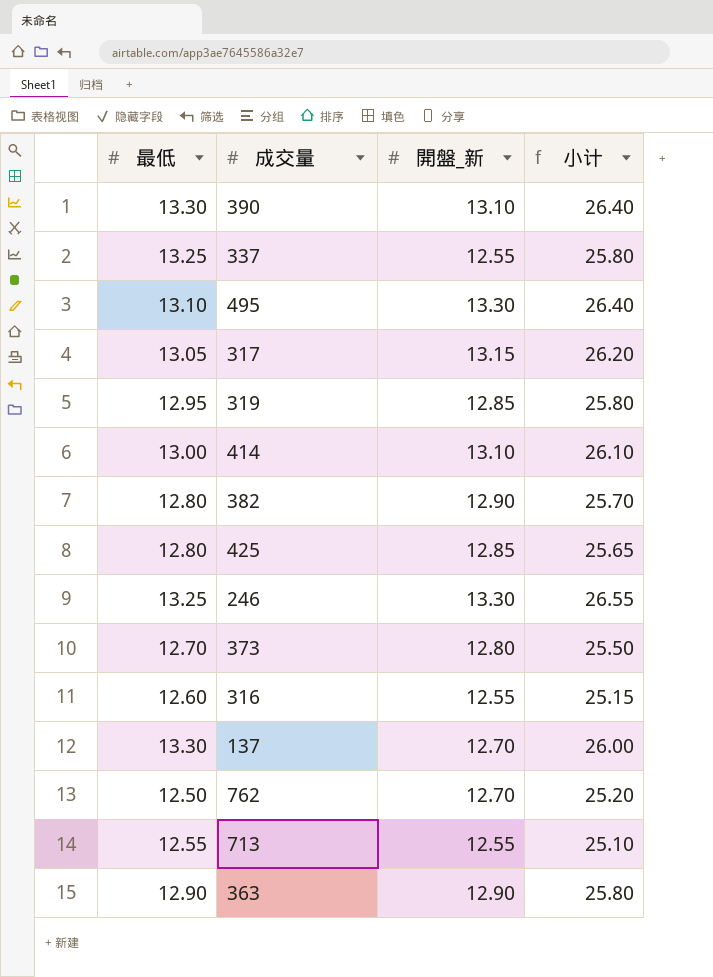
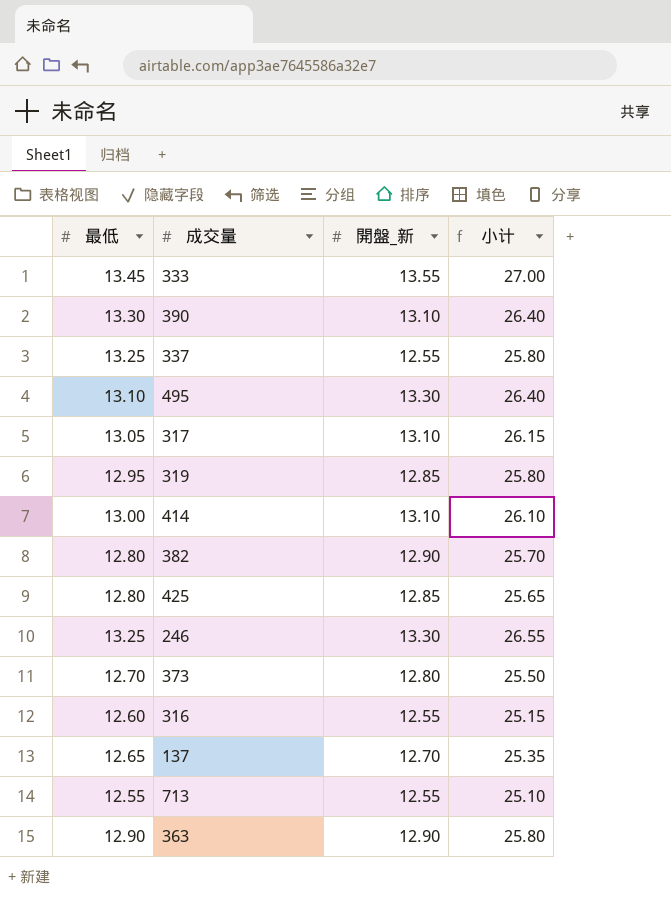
row 762: 12.50 | 12.70 | 25.20 -> none
row 333: none -> 13.45 | 13.55 | 27.00
317 | 開盤_新: 13.15 -> 13.10
317 | 小计: 26.20 -> 26.15
137 | 最低: 13.30 -> 12.65
137 | 小计: 26.00 -> 25.35

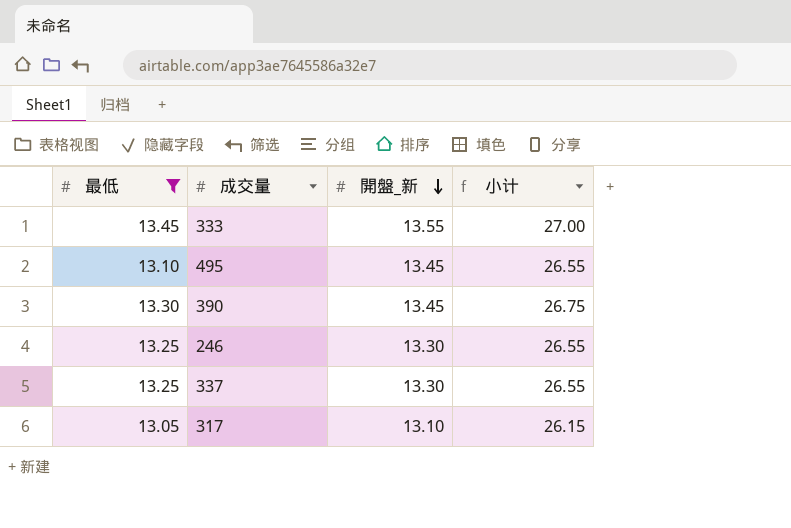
filter: none -> 最低 >= 13.05
row order: none -> 開盤_新 descending
495 | 開盤_新: 13.30 -> 13.45
495 | 小计: 26.40 -> 26.55
390 | 開盤_新: 13.10 -> 13.45
390 | 小计: 26.40 -> 26.75
337 | 開盤_新: 12.55 -> 13.30
337 | 小计: 25.80 -> 26.55

